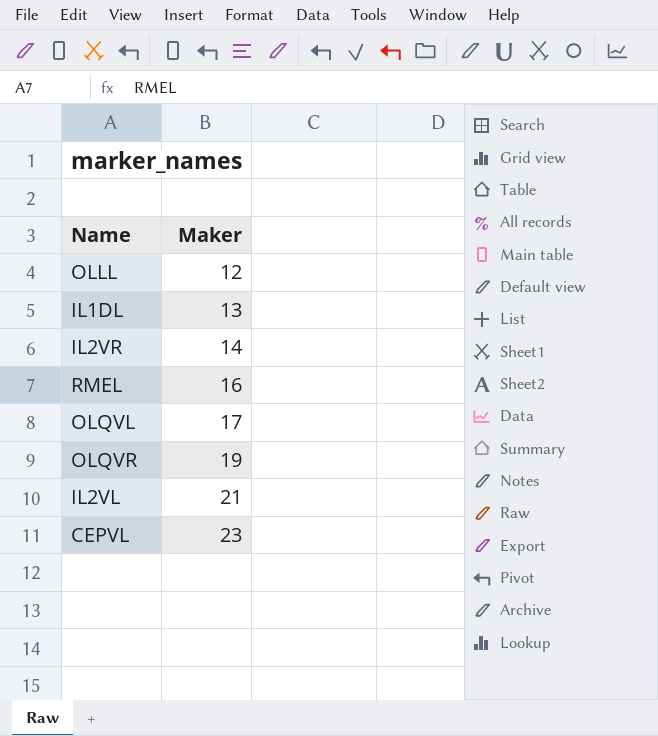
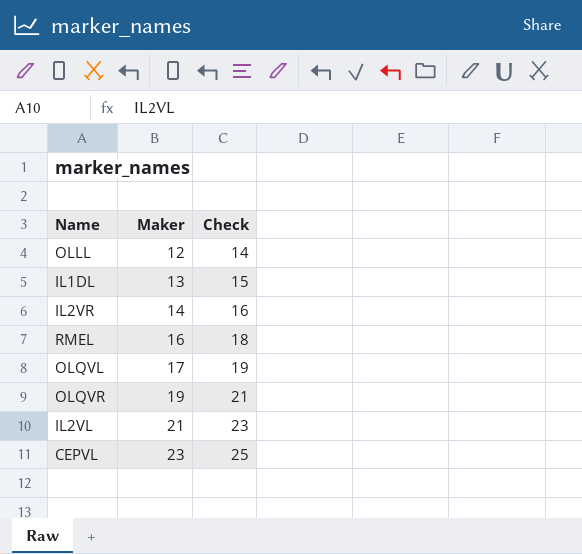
column Check | formula: none -> [Maker] + 2

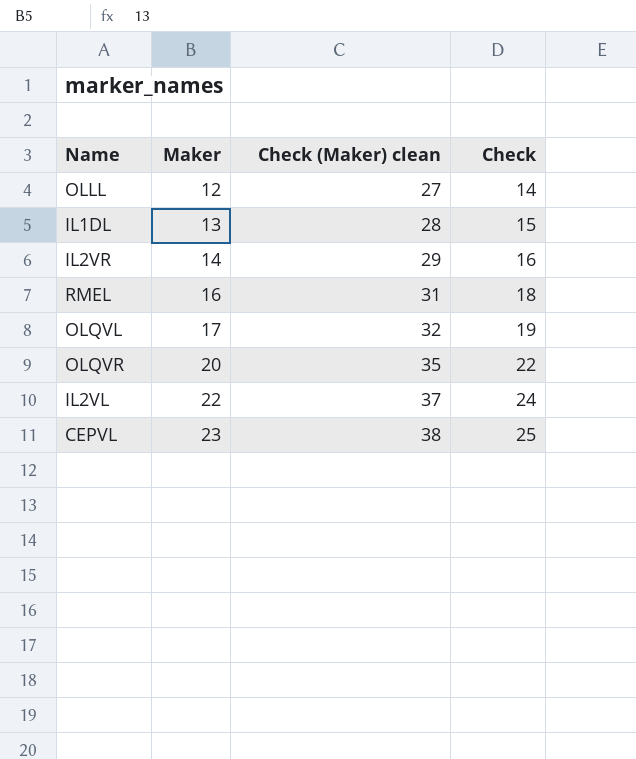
column Check (Maker) clean | formula: none -> [Maker] + 15
OLQVR | Maker: 19 -> 20
OLQVR | Check: 21 -> 22
IL2VL | Maker: 21 -> 22
IL2VL | Check: 23 -> 24

